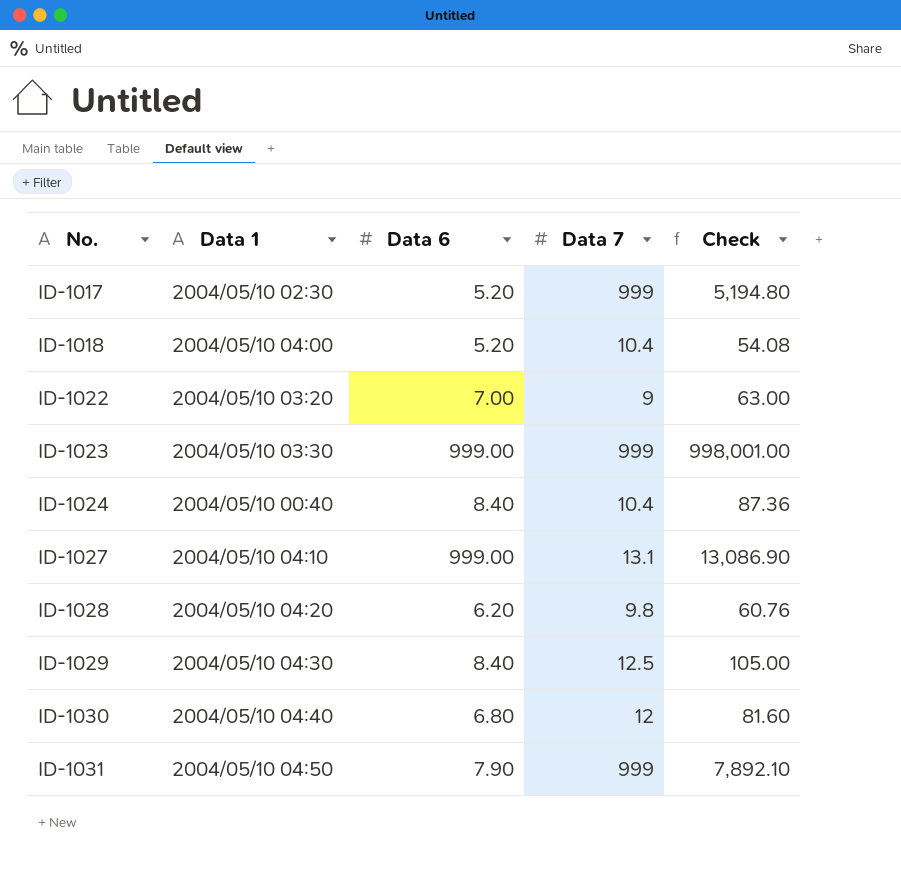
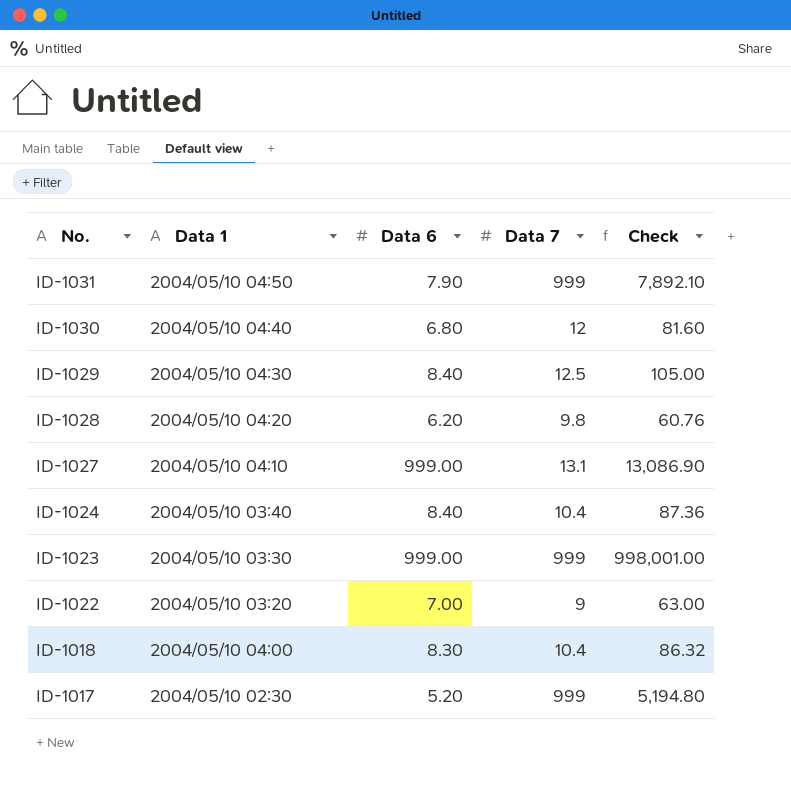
row order: No. ascending -> No. descending
ID-1024 | Data 1: 2004/05/10 00:40 -> 2004/05/10 03:40
ID-1018 | Data 6: 5.20 -> 8.30
ID-1018 | Check: 54.08 -> 86.32

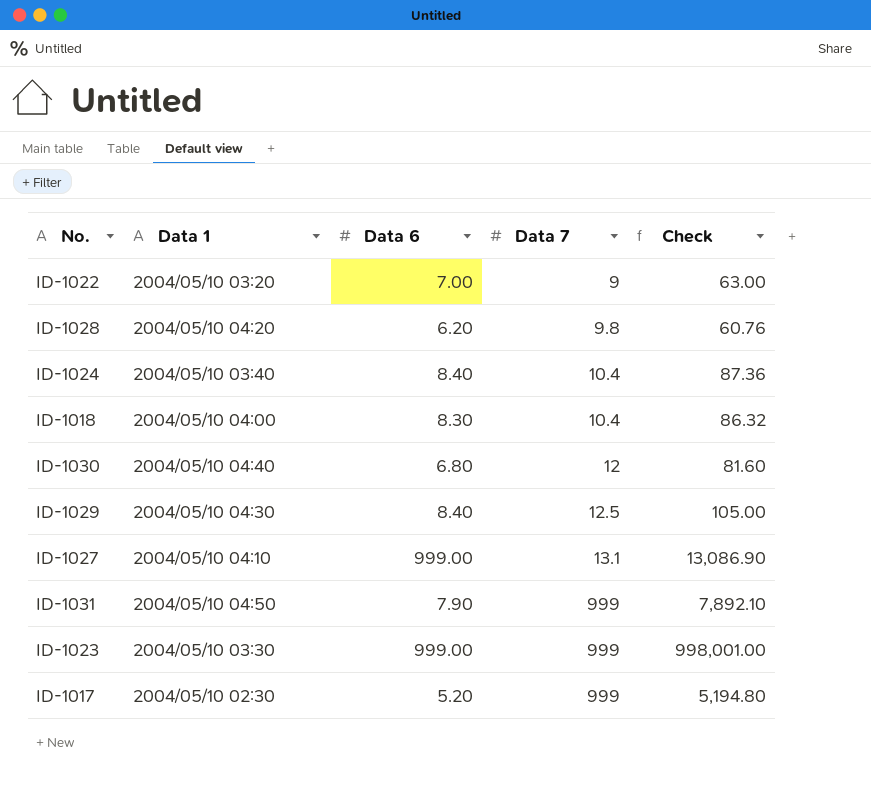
row order: No. descending -> Data 7 ascending

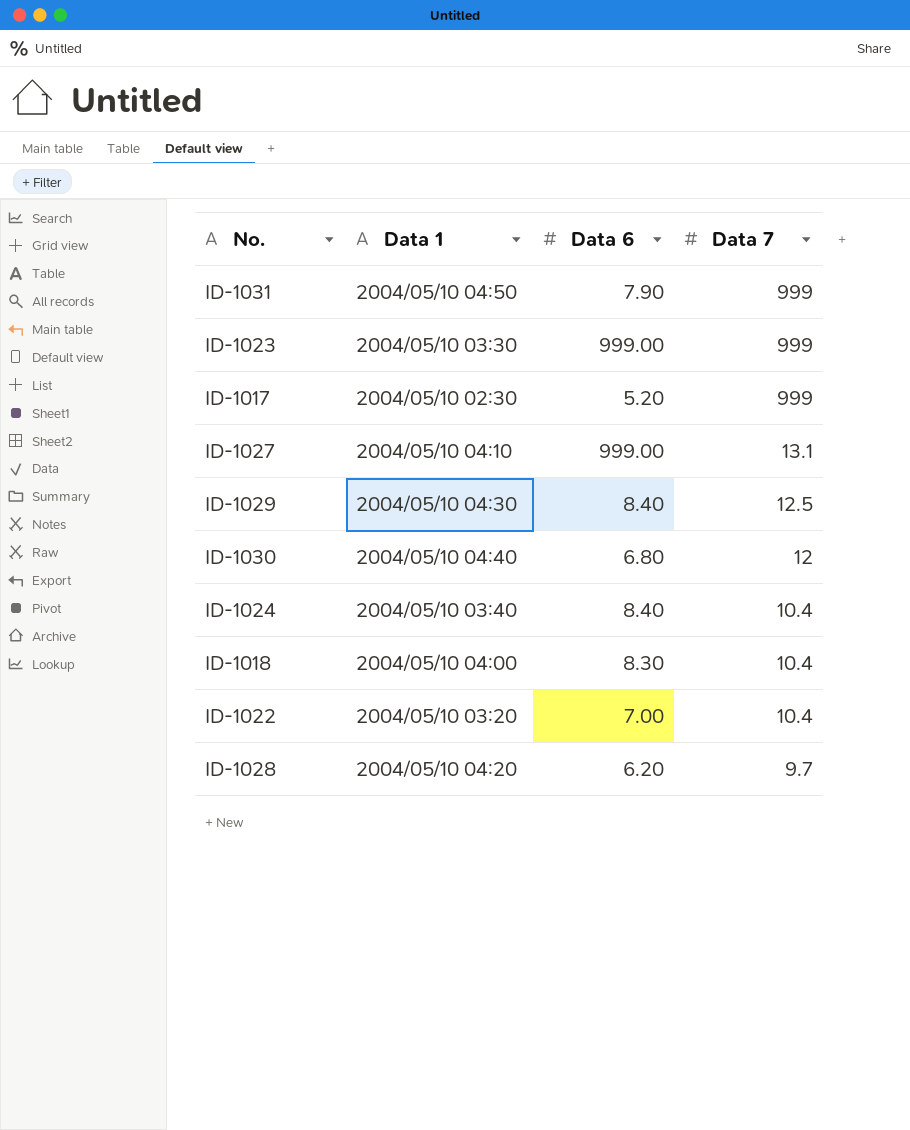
row order: Data 7 ascending -> Data 7 descending
column Check | formula: [Data 6] * [Data 7] -> none
ID-1022 | Data 7: 9 -> 10.4
ID-1028 | Data 7: 9.8 -> 9.7

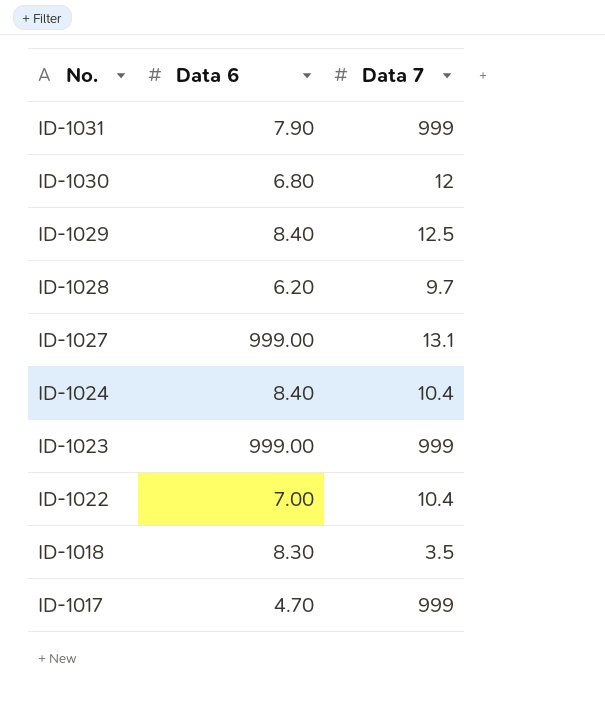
row order: Data 7 descending -> No. descending
column Data 1 | position: 2 -> none
ID-1018 | Data 7: 10.4 -> 3.5
ID-1017 | Data 6: 5.20 -> 4.70

